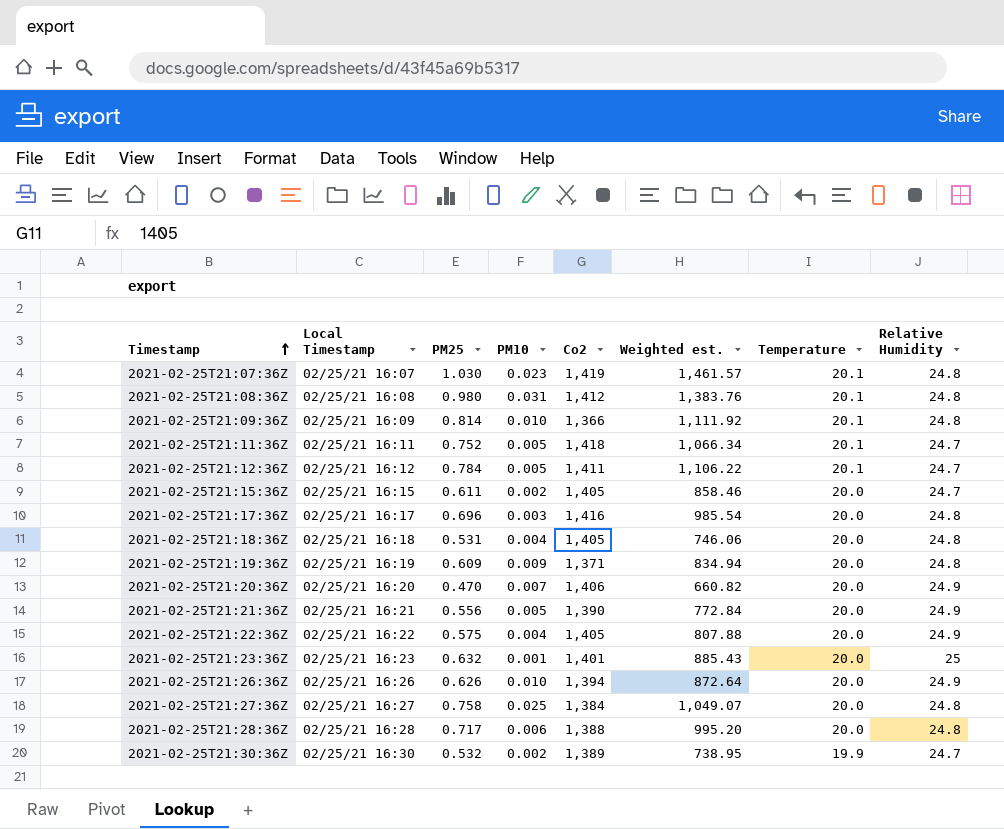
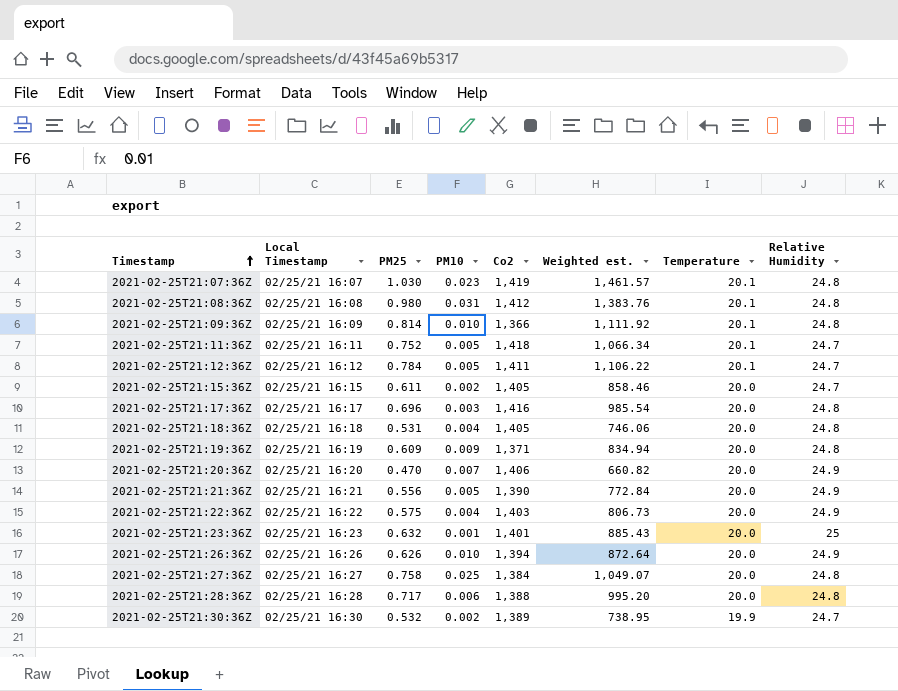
2021-02-25T21:22:36Z | Co2: 1,405 -> 1,403
2021-02-25T21:22:36Z | Weighted est.: 807.88 -> 806.73

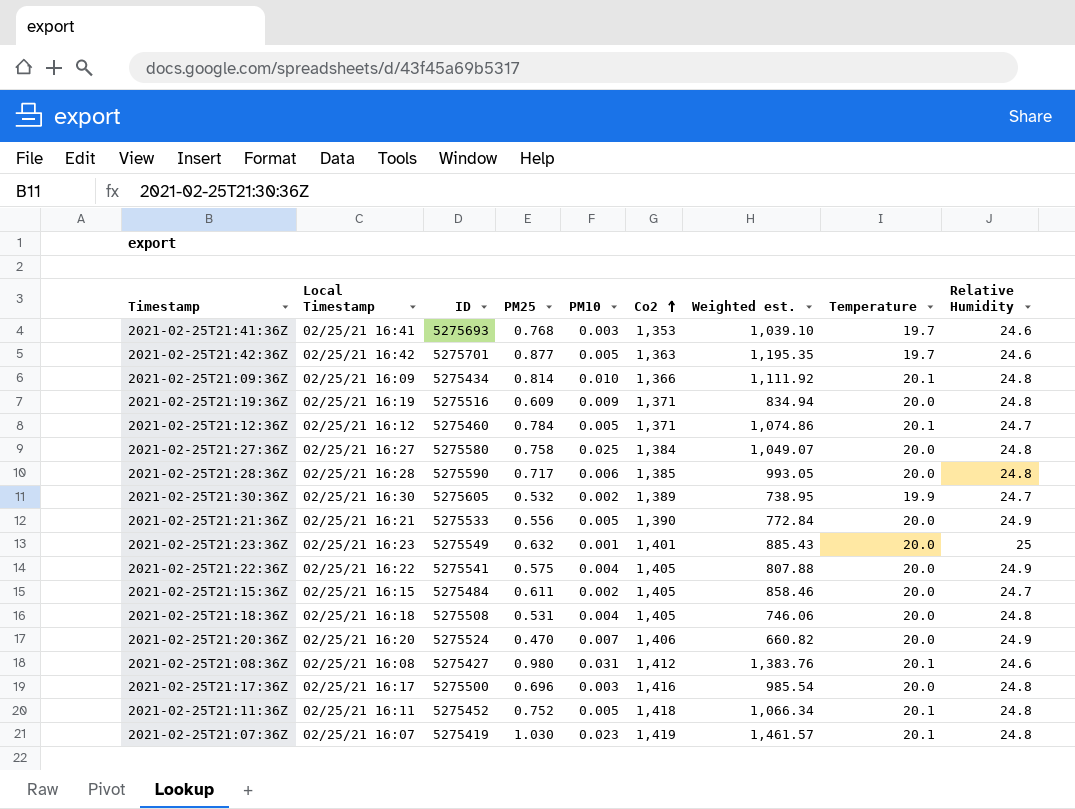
row order: Timestamp ascending -> Co2 ascending
column ID | position: none -> 3
row 2021-02-25T21:26:36Z: 02/25/21 16:26 | 0.626 | 0.010 | 1,394 | 872.64 | 20.0 | 24.9 -> none
row 2021-02-25T21:41:36Z: none -> 02/25/21 16:41 | 5275693 | 0.768 | 0.003 | 1,353 | 1,039.10 | 19.7 | 24.6
row 2021-02-25T21:42:36Z: none -> 02/25/21 16:42 | 5275701 | 0.877 | 0.005 | 1,363 | 1,195.35 | 19.7 | 24.6
2021-02-25T21:12:36Z | Co2: 1,411 -> 1,371
2021-02-25T21:12:36Z | Weighted est.: 1,106.22 -> 1,074.86
2021-02-25T21:28:36Z | Co2: 1,388 -> 1,385
2021-02-25T21:28:36Z | Weighted est.: 995.20 -> 993.05
2021-02-25T21:22:36Z | Co2: 1,403 -> 1,405
2021-02-25T21:22:36Z | Weighted est.: 806.73 -> 807.88
2021-02-25T21:08:36Z | Relative Humidity: 24.8 -> 24.6
2021-02-25T21:11:36Z | Relative Humidity: 24.7 -> 24.8

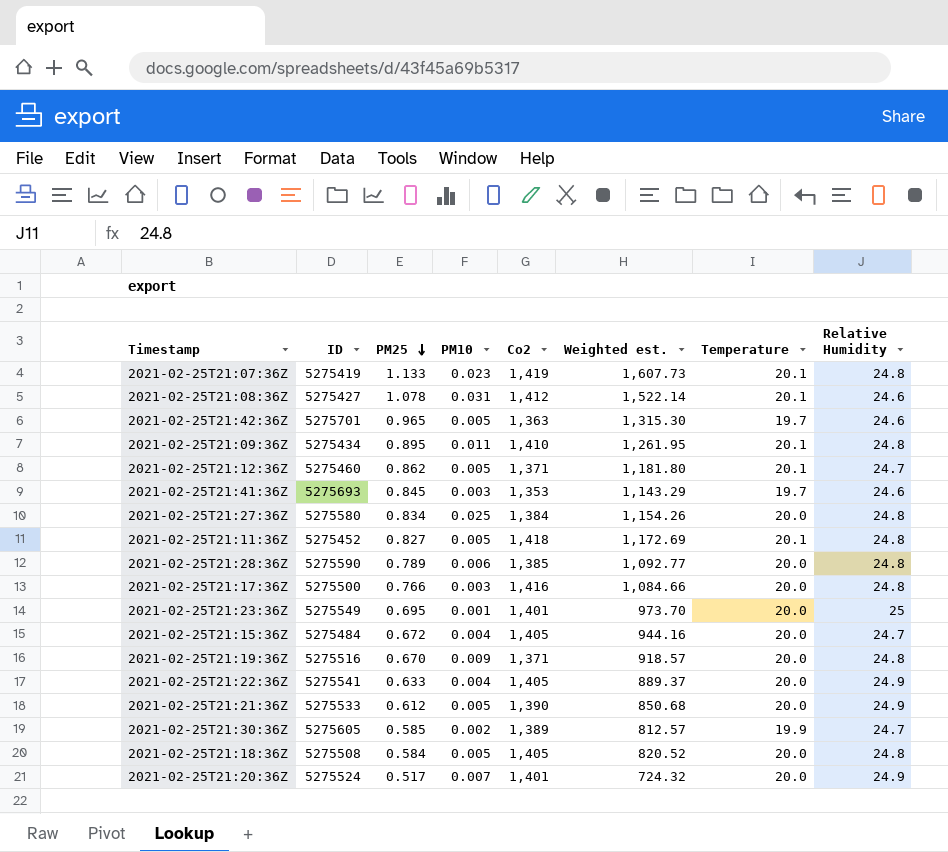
row order: Co2 ascending -> PM25 descending
column Local Timestamp | position: 2 -> none
2021-02-25T21:07:36Z | PM25: 1.030 -> 1.133
2021-02-25T21:07:36Z | Weighted est.: 1,461.57 -> 1,607.73
2021-02-25T21:08:36Z | PM25: 0.980 -> 1.078
2021-02-25T21:08:36Z | Weighted est.: 1,383.76 -> 1,522.14
2021-02-25T21:42:36Z | PM25: 0.877 -> 0.965
2021-02-25T21:42:36Z | Weighted est.: 1,195.35 -> 1,315.30
2021-02-25T21:09:36Z | PM25: 0.814 -> 0.895
2021-02-25T21:09:36Z | PM10: 0.010 -> 0.011
2021-02-25T21:09:36Z | Co2: 1,366 -> 1,410
2021-02-25T21:09:36Z | Weighted est.: 1,111.92 -> 1,261.95
2021-02-25T21:12:36Z | PM25: 0.784 -> 0.862
2021-02-25T21:12:36Z | Weighted est.: 1,074.86 -> 1,181.80
2021-02-25T21:41:36Z | PM25: 0.768 -> 0.845
2021-02-25T21:41:36Z | Weighted est.: 1,039.10 -> 1,143.29
2021-02-25T21:27:36Z | PM25: 0.758 -> 0.834
2021-02-25T21:27:36Z | Weighted est.: 1,049.07 -> 1,154.26
2021-02-25T21:11:36Z | PM25: 0.752 -> 0.827
2021-02-25T21:11:36Z | Weighted est.: 1,066.34 -> 1,172.69
2021-02-25T21:28:36Z | PM25: 0.717 -> 0.789
2021-02-25T21:28:36Z | Weighted est.: 993.05 -> 1,092.77
2021-02-25T21:17:36Z | PM25: 0.696 -> 0.766
2021-02-25T21:17:36Z | Weighted est.: 985.54 -> 1,084.66
2021-02-25T21:23:36Z | PM25: 0.632 -> 0.695
2021-02-25T21:23:36Z | Weighted est.: 885.43 -> 973.70
2021-02-25T21:15:36Z | PM25: 0.611 -> 0.672
2021-02-25T21:15:36Z | PM10: 0.002 -> 0.004
2021-02-25T21:15:36Z | Weighted est.: 858.46 -> 944.16
2021-02-25T21:19:36Z | PM25: 0.609 -> 0.670
2021-02-25T21:19:36Z | Weighted est.: 834.94 -> 918.57
2021-02-25T21:22:36Z | PM25: 0.575 -> 0.633
2021-02-25T21:22:36Z | Weighted est.: 807.88 -> 889.37
2021-02-25T21:21:36Z | PM25: 0.556 -> 0.612
2021-02-25T21:21:36Z | Weighted est.: 772.84 -> 850.68
2021-02-25T21:30:36Z | PM25: 0.532 -> 0.585
2021-02-25T21:30:36Z | Weighted est.: 738.95 -> 812.57
2021-02-25T21:18:36Z | PM25: 0.531 -> 0.584
2021-02-25T21:18:36Z | PM10: 0.004 -> 0.005
2021-02-25T21:18:36Z | Weighted est.: 746.06 -> 820.52
2021-02-25T21:20:36Z | PM25: 0.470 -> 0.517
2021-02-25T21:20:36Z | Co2: 1,406 -> 1,401
2021-02-25T21:20:36Z | Weighted est.: 660.82 -> 724.32

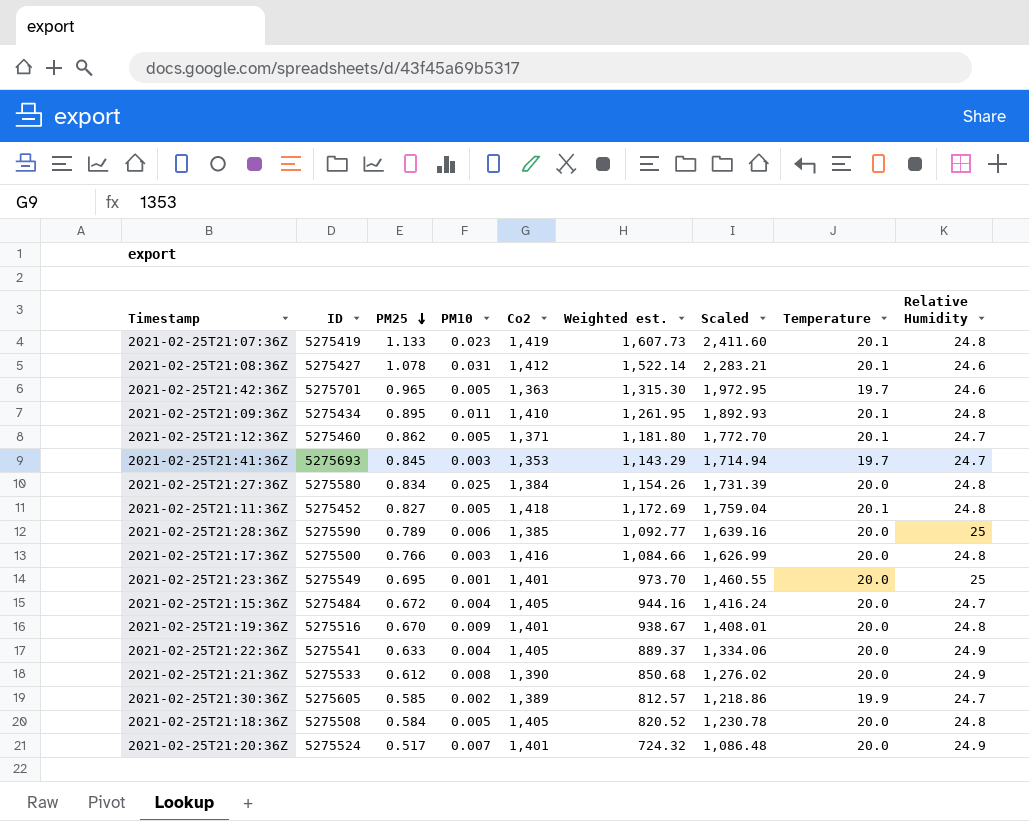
column Scaled | formula: none -> [Weighted est.] * 1.5
2021-02-25T21:41:36Z | Relative Humidity: 24.6 -> 24.7
2021-02-25T21:28:36Z | Relative Humidity: 24.8 -> 25
2021-02-25T21:19:36Z | Co2: 1,371 -> 1,401
2021-02-25T21:19:36Z | Weighted est.: 918.57 -> 938.67
2021-02-25T21:21:36Z | PM10: 0.005 -> 0.008

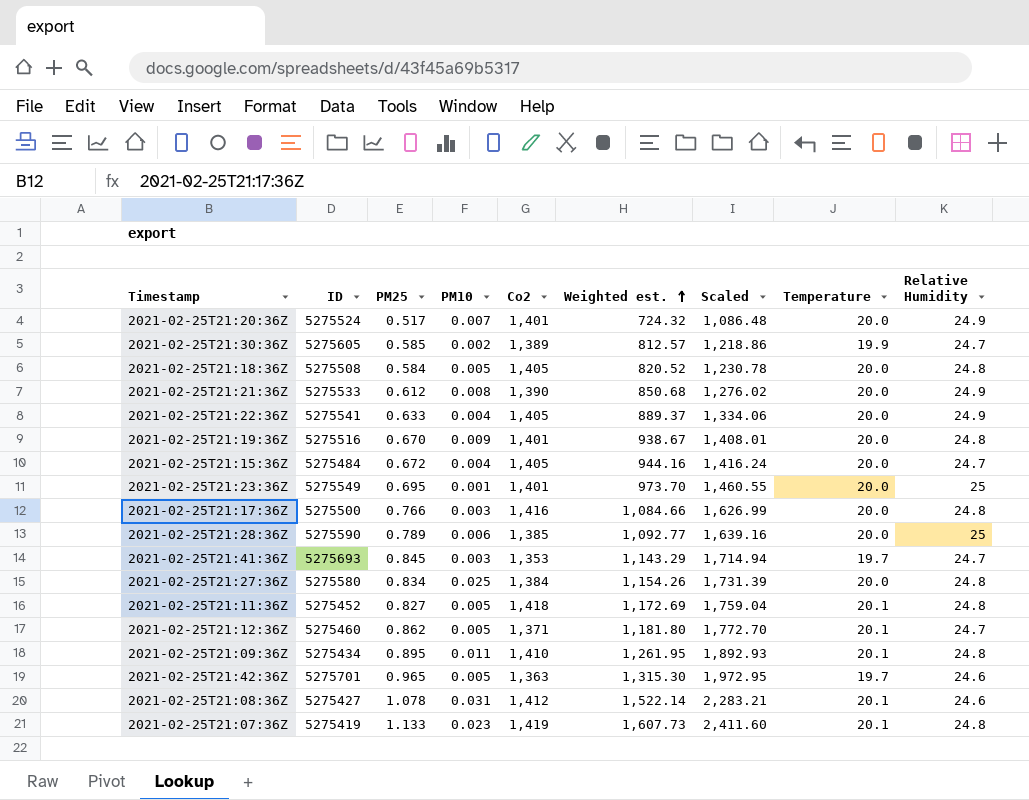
row order: PM25 descending -> Weighted est. ascending

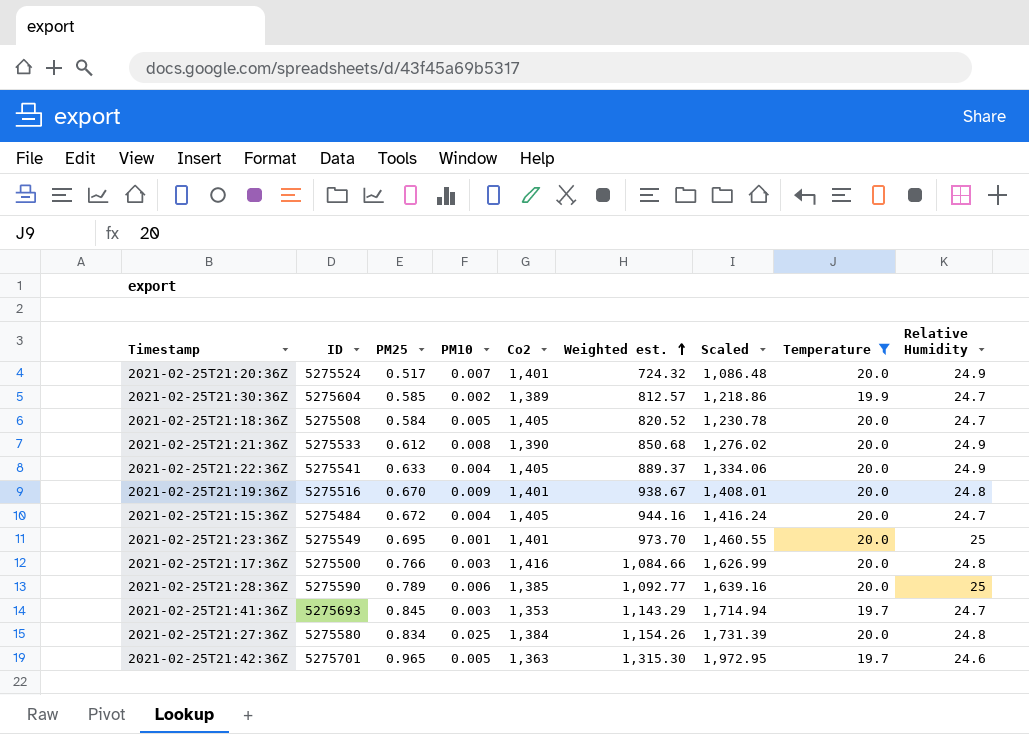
filter: none -> Temperature != 20.1
2021-02-25T21:30:36Z | ID: 5275605 -> 5275604
2021-02-25T21:18:36Z | Relative Humidity: 24.8 -> 24.7

